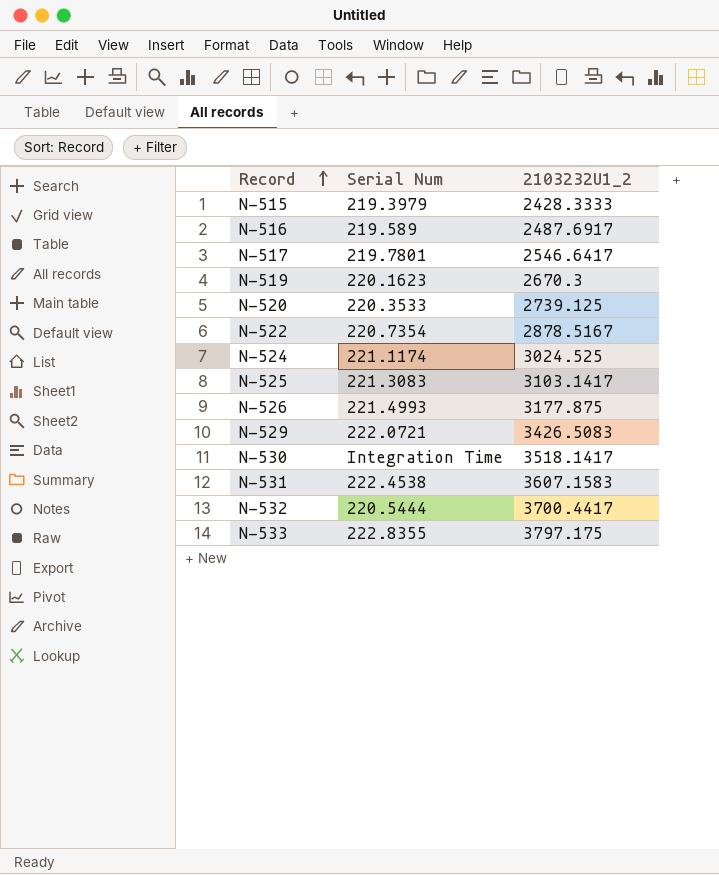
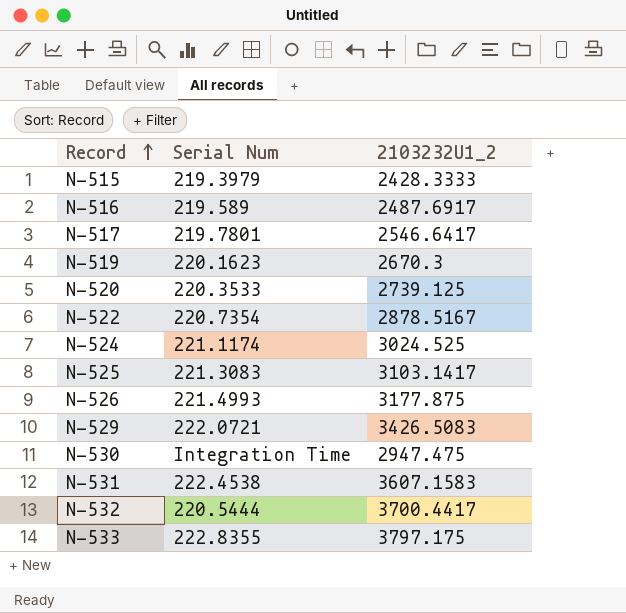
N-530 | 2103232U1_2: 3518.1417 -> 2947.475

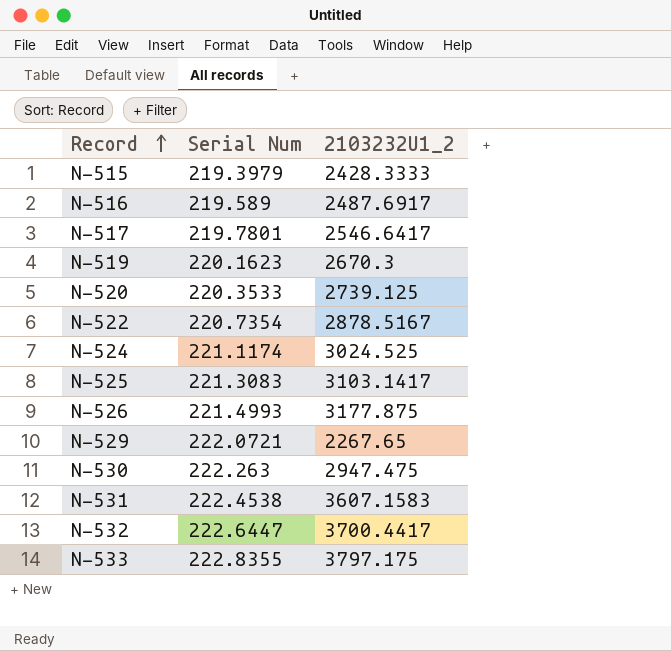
N-529 | 2103232U1_2: 3426.5083 -> 2267.65
N-530 | Serial Num: Integration Time -> 222.263
N-532 | Serial Num: 220.5444 -> 222.6447

